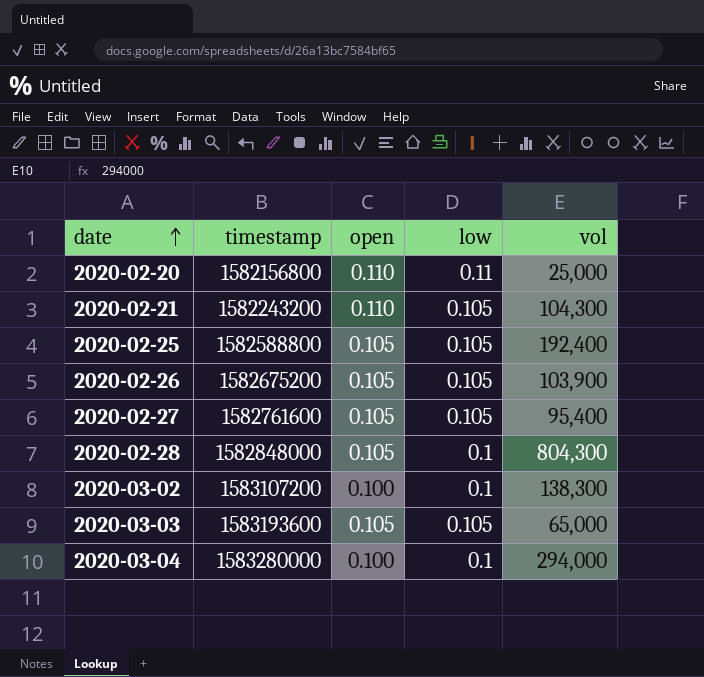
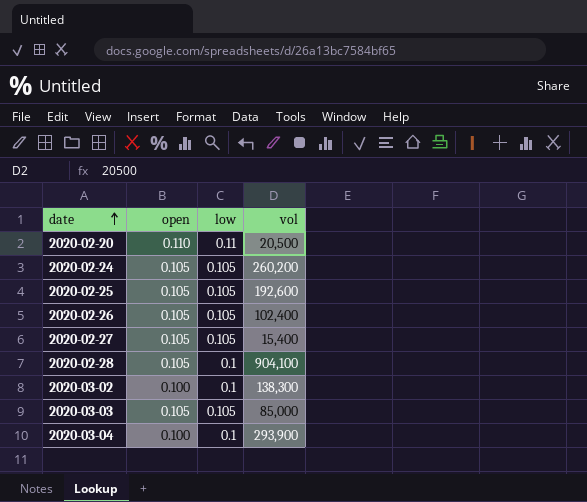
column timestamp | position: 2 -> none
row 2020-02-21: 1582243200 | 0.110 | 0.105 | 104,300 -> none
2020-02-20 | vol: 25,000 -> 20,500
row 2020-02-24: none -> 0.105 | 0.105 | 260,200
2020-02-25 | vol: 192,400 -> 192,600
2020-02-26 | vol: 103,900 -> 102,400
2020-02-27 | vol: 95,400 -> 15,400
2020-02-28 | vol: 804,300 -> 904,100
2020-03-03 | vol: 65,000 -> 85,000
2020-03-04 | vol: 294,000 -> 293,900

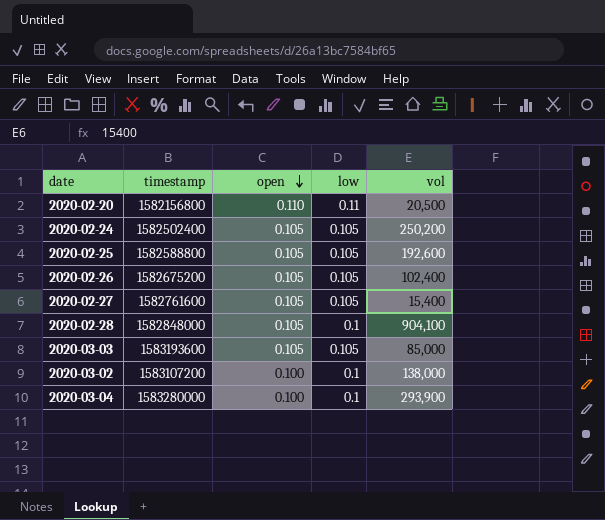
row order: date ascending -> open descending
column timestamp | position: none -> 2
2020-02-24 | vol: 260,200 -> 250,200
2020-03-02 | vol: 138,300 -> 138,000

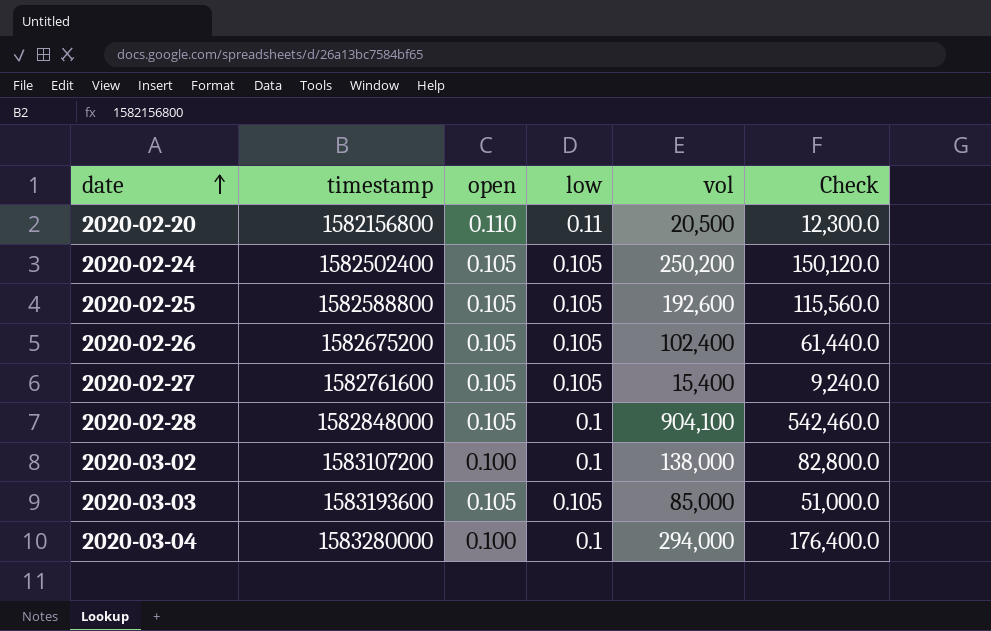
row order: open descending -> date ascending
column Check | formula: none -> [vol] * 0.6
2020-03-04 | vol: 293,900 -> 294,000

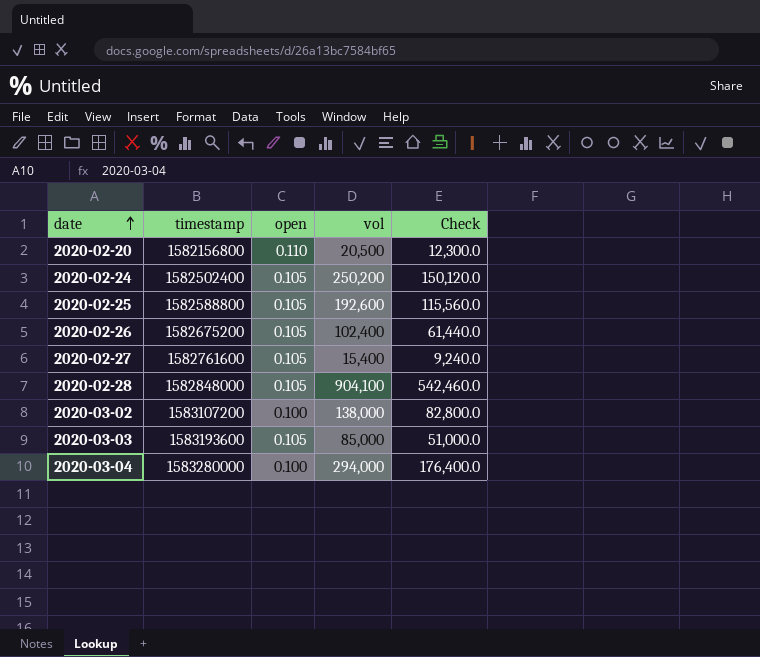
column low | position: 4 -> none

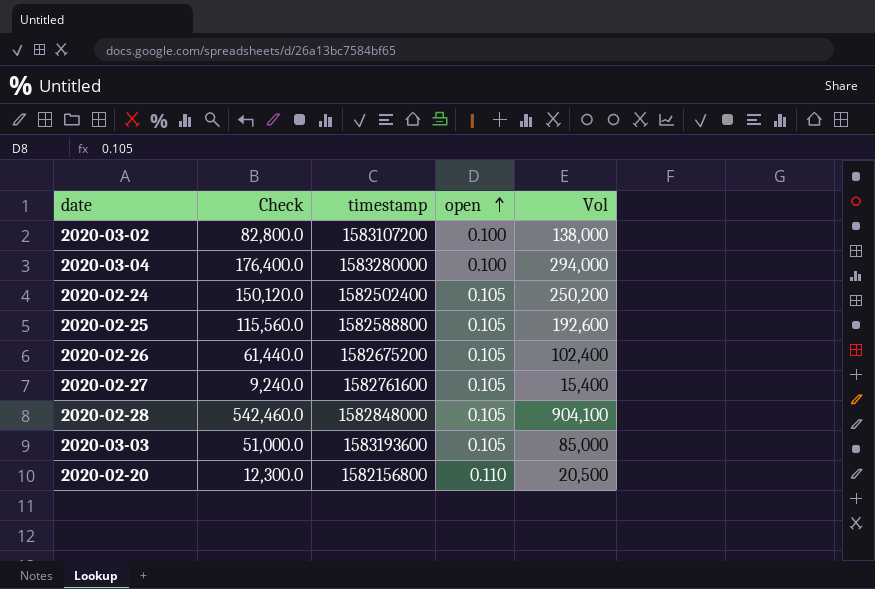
row order: date ascending -> open ascending
column Check | position: 5 -> 2
column name: vol -> Vol

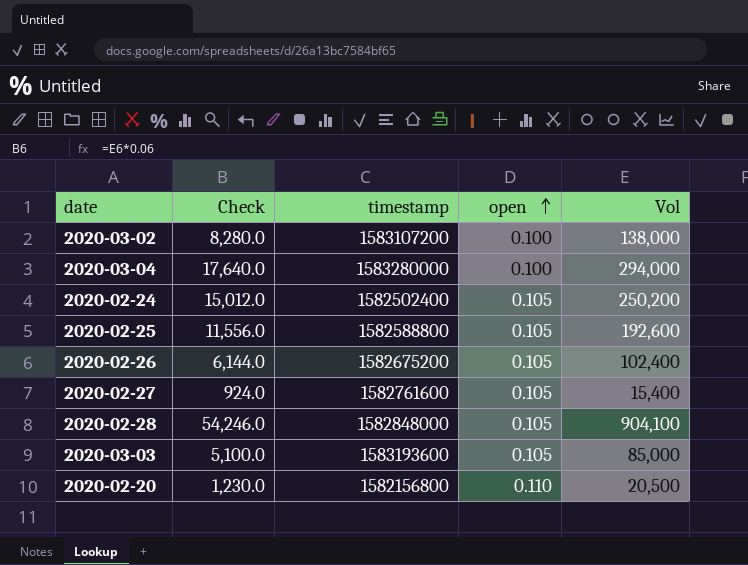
column Check | formula: [Vol] * 0.6 -> [Vol] * 0.06

